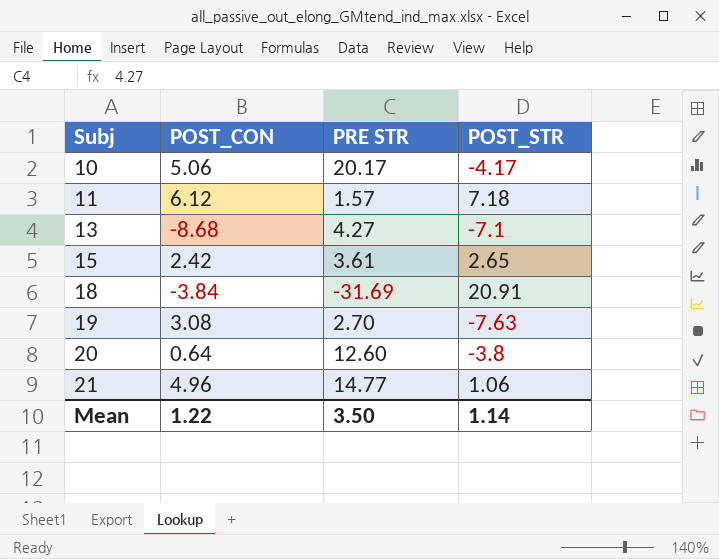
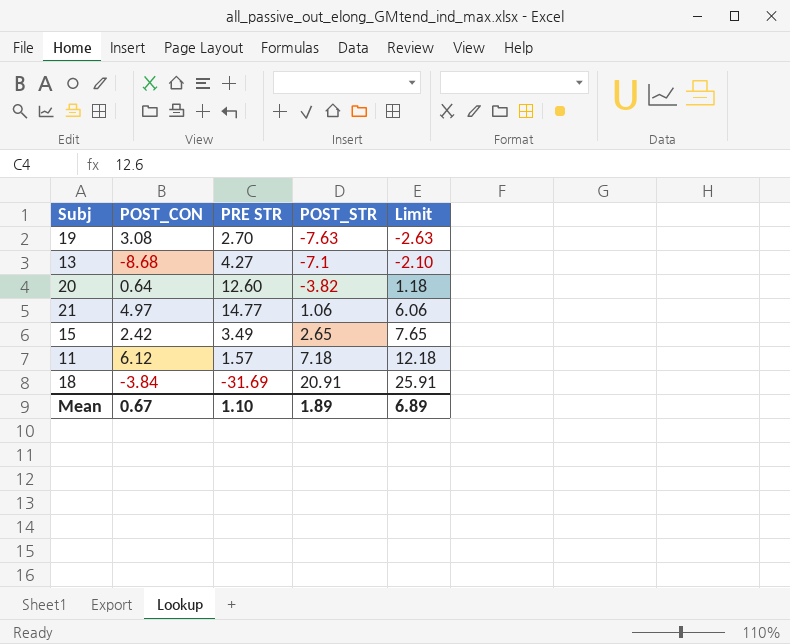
row order: Subj ascending -> POST_STR ascending
column Limit | formula: none -> [POST_STR] + 5
row 10: 5.06 | 20.17 | -4.17 -> none
20 | POST_STR: -3.8 -> -3.82
21 | POST_CON: 4.96 -> 4.97
15 | PRE STR: 3.61 -> 3.49
Mean | POST_CON: 1.22 -> 0.67
Mean | PRE STR: 3.50 -> 1.10
Mean | POST_STR: 1.14 -> 1.89

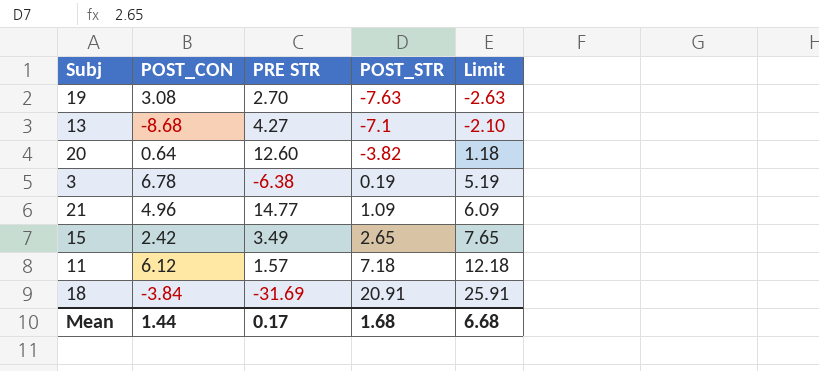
row 3: none -> 6.78 | -6.38 | 0.19 | 5.19
21 | POST_CON: 4.97 -> 4.96
21 | POST_STR: 1.06 -> 1.09
21 | Limit: 6.06 -> 6.09
Mean | POST_CON: 0.67 -> 1.44
Mean | PRE STR: 1.10 -> 0.17
Mean | POST_STR: 1.89 -> 1.68
Mean | Limit: 6.89 -> 6.68

